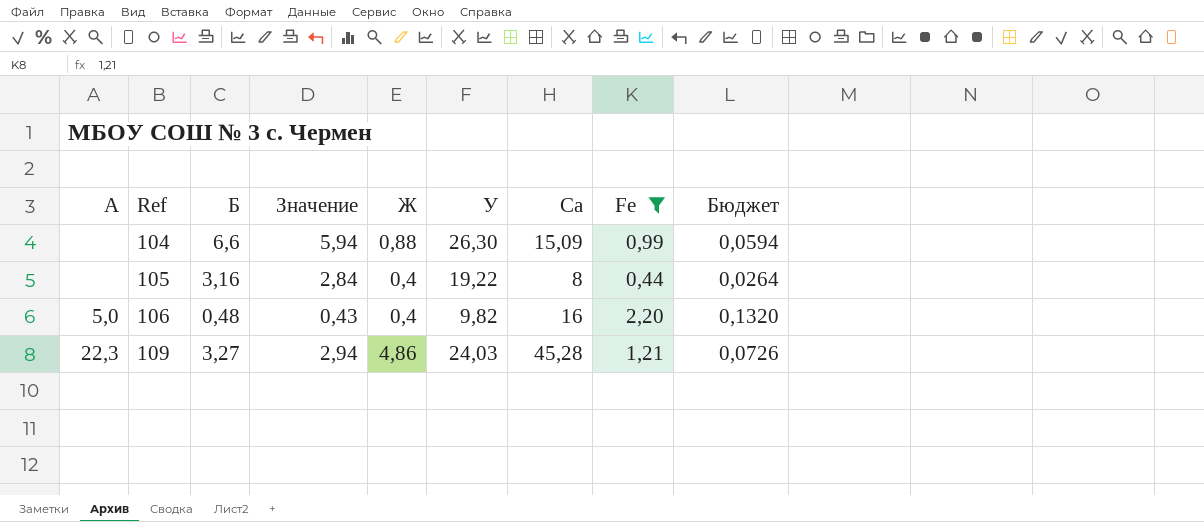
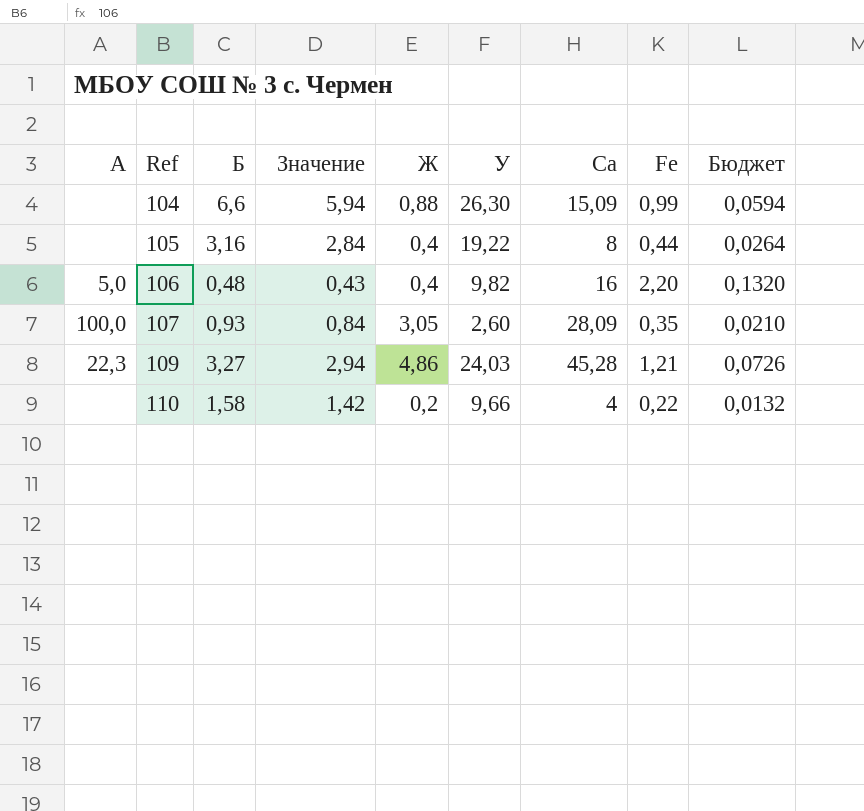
filter: Fe >= 0,44 -> none

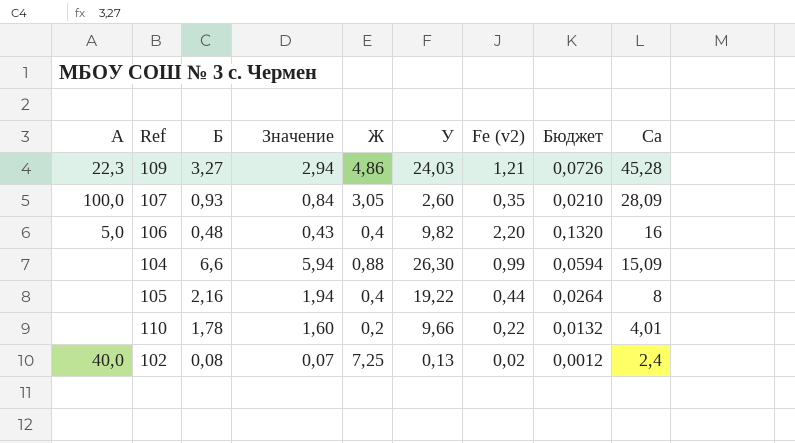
row order: Ref ascending -> Ca descending
column name: Fe -> Fe (v2)
column Ca | position: 7 -> 9
105 | Б: 3,16 -> 2,16
105 | Значение: 2,84 -> 1,94
110 | Б: 1,58 -> 1,78
110 | Значение: 1,42 -> 1,60
110 | Ca: 4 -> 4,01
row 102: none -> 40,0 | 0,08 | 0,07 | 7,25 | 0,13 | 0,02 | 0,0012 | 2,4

